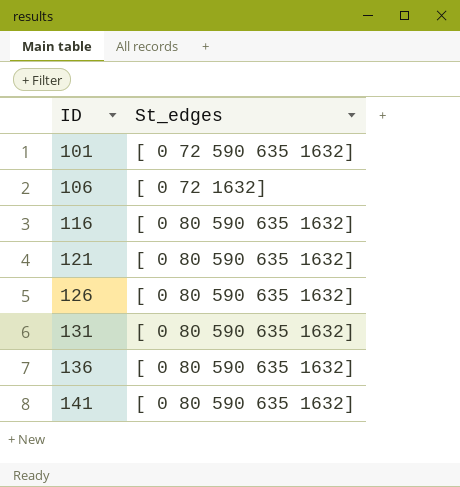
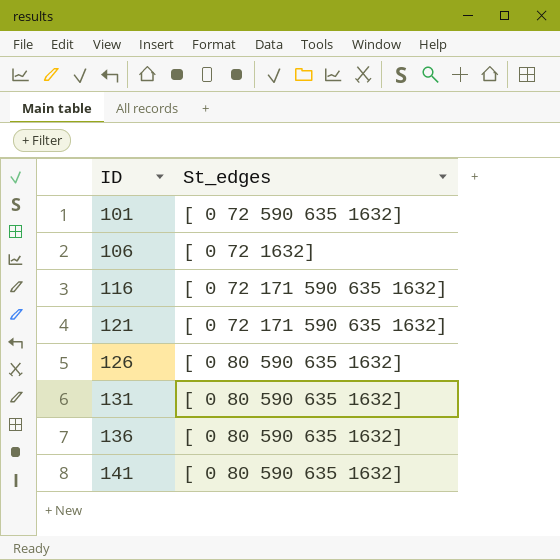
116 | St_edges: [ 0 80 590 635 1632] -> [ 0 72 171 590 635 1632]
121 | St_edges: [ 0 80 590 635 1632] -> [ 0 72 171 590 635 1632]

